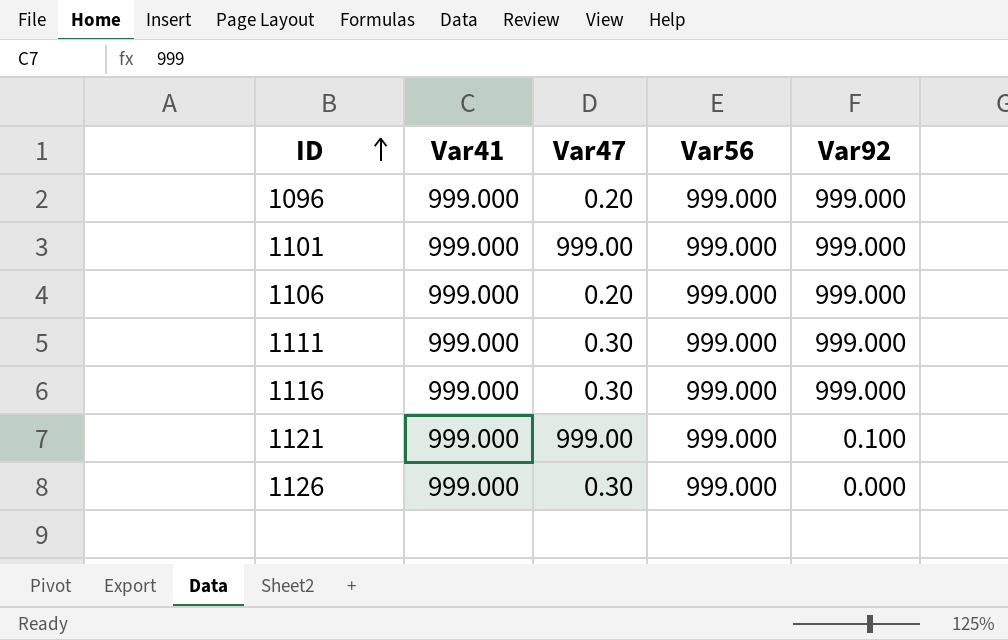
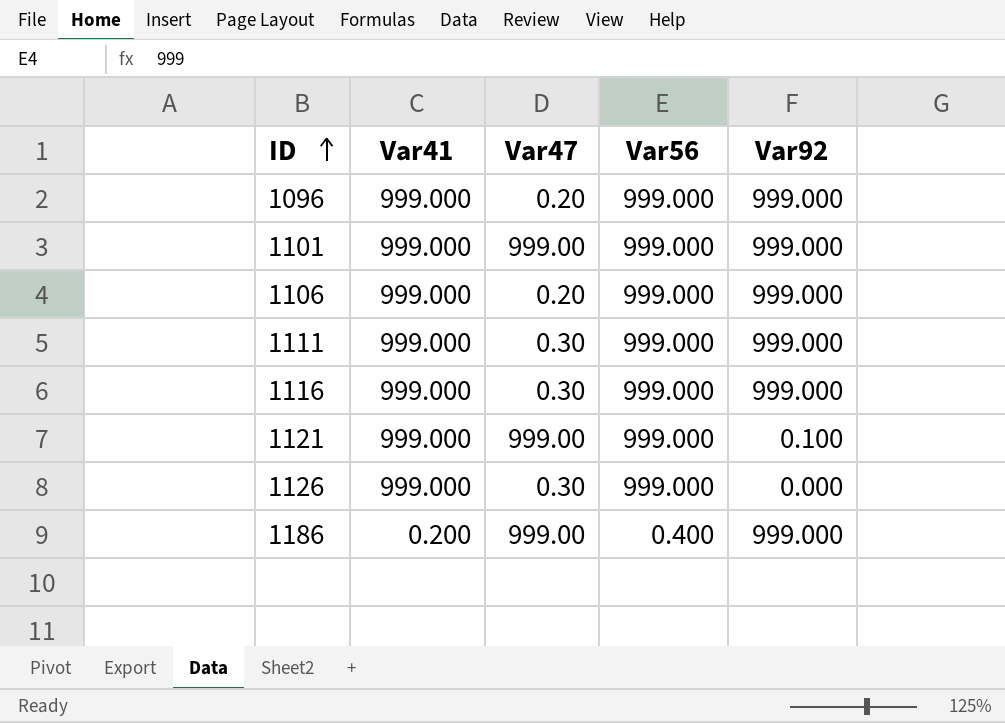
row 1186: none -> 0.200 | 999.00 | 0.400 | 999.000

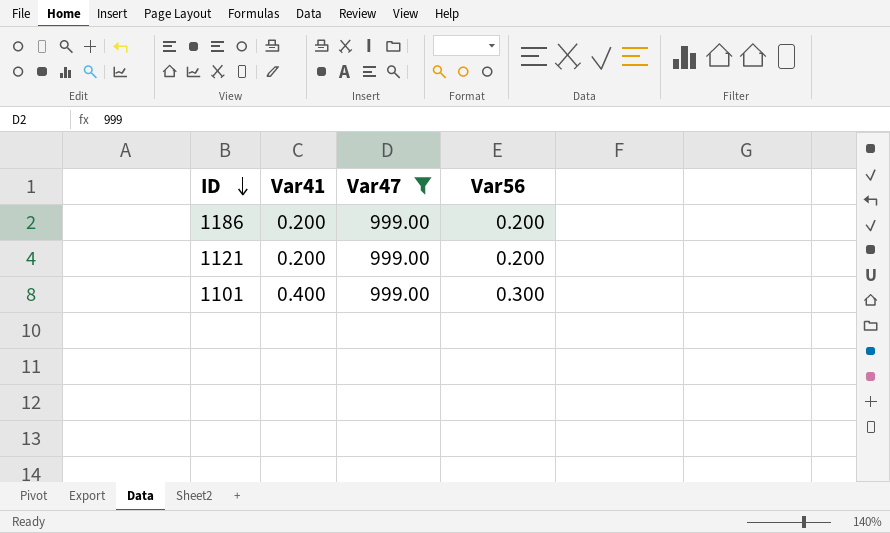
filter: none -> Var47 = 999.00
row order: ID ascending -> ID descending
column Var92 | position: 5 -> none
1186 | Var56: 0.400 -> 0.200
1121 | Var41: 999.000 -> 0.200
1121 | Var56: 999.000 -> 0.200
1101 | Var41: 999.000 -> 0.400
1101 | Var56: 999.000 -> 0.300

